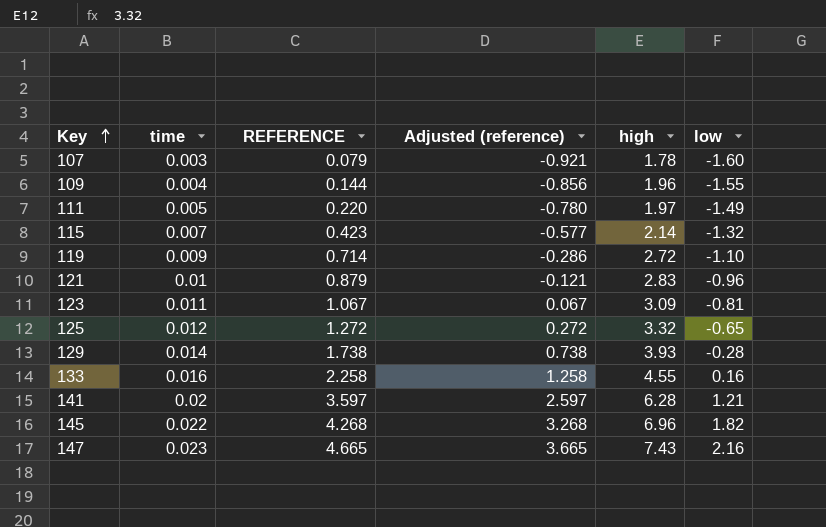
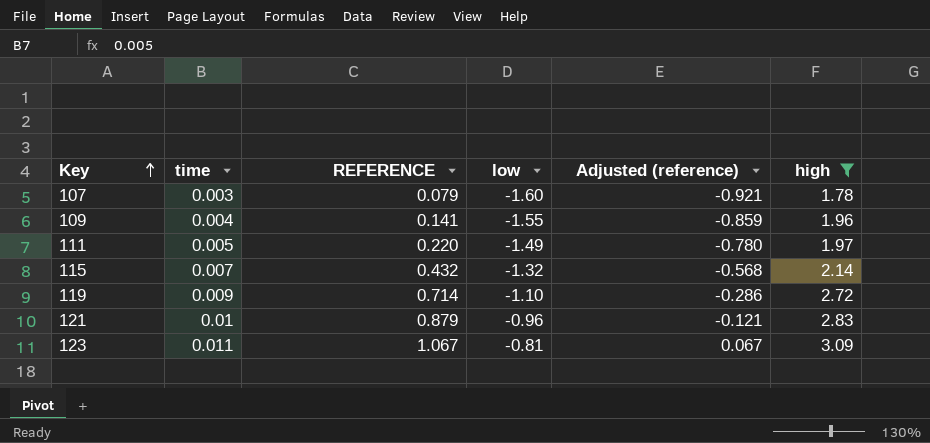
filter: none -> high <= 3.09
column low | position: 6 -> 4
109 | REFERENCE: 0.144 -> 0.141
109 | Adjusted (reference): -0.856 -> -0.859
115 | REFERENCE: 0.423 -> 0.432
115 | Adjusted (reference): -0.577 -> -0.568

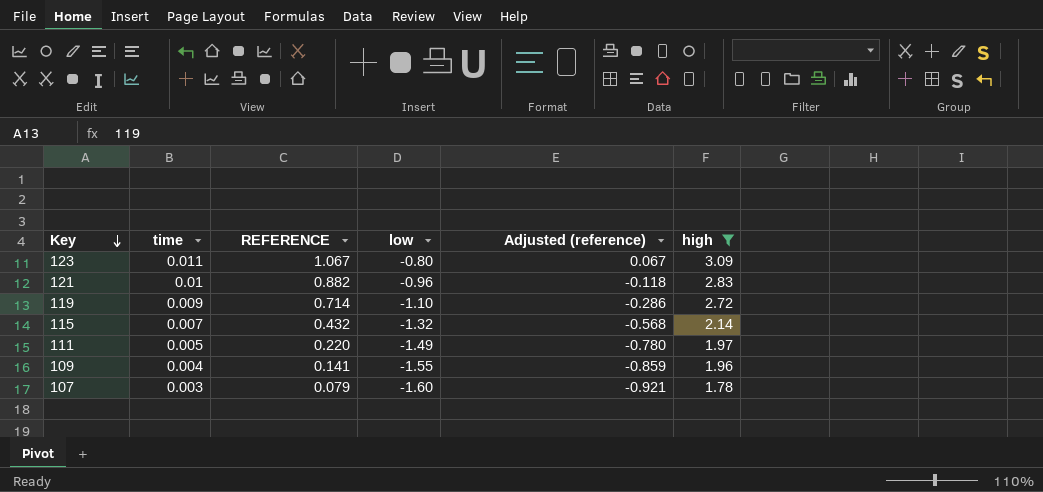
row order: Key ascending -> Key descending
123 | low: -0.81 -> -0.80
121 | REFERENCE: 0.879 -> 0.882
121 | Adjusted (reference): -0.121 -> -0.118

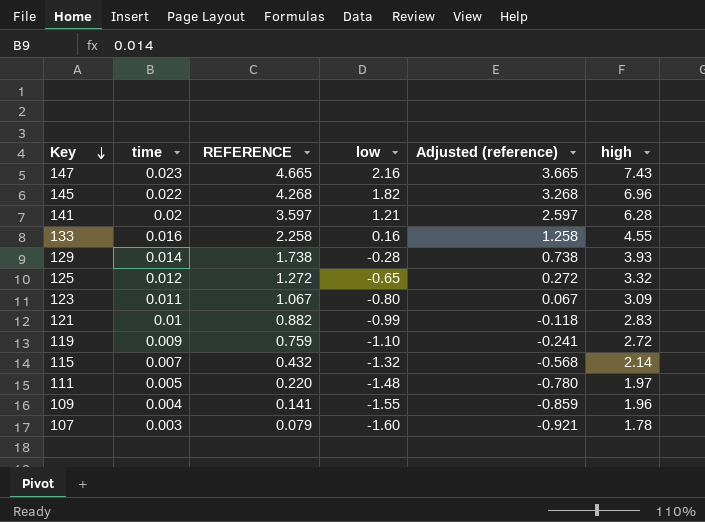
filter: high <= 3.09 -> none
121 | low: -0.96 -> -0.99
119 | REFERENCE: 0.714 -> 0.759
119 | Adjusted (reference): -0.286 -> -0.241
111 | low: -1.49 -> -1.48

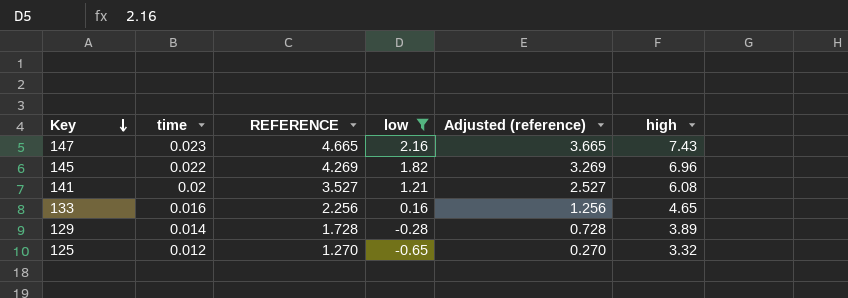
filter: none -> low >= -0.65
145 | REFERENCE: 4.268 -> 4.269
145 | Adjusted (reference): 3.268 -> 3.269
141 | REFERENCE: 3.597 -> 3.527
141 | Adjusted (reference): 2.597 -> 2.527
141 | high: 6.28 -> 6.08
133 | REFERENCE: 2.258 -> 2.256
133 | Adjusted (reference): 1.258 -> 1.256
133 | high: 4.55 -> 4.65
129 | REFERENCE: 1.738 -> 1.728
129 | Adjusted (reference): 0.738 -> 0.728
129 | high: 3.93 -> 3.89
125 | REFERENCE: 1.272 -> 1.270
125 | Adjusted (reference): 0.272 -> 0.270

